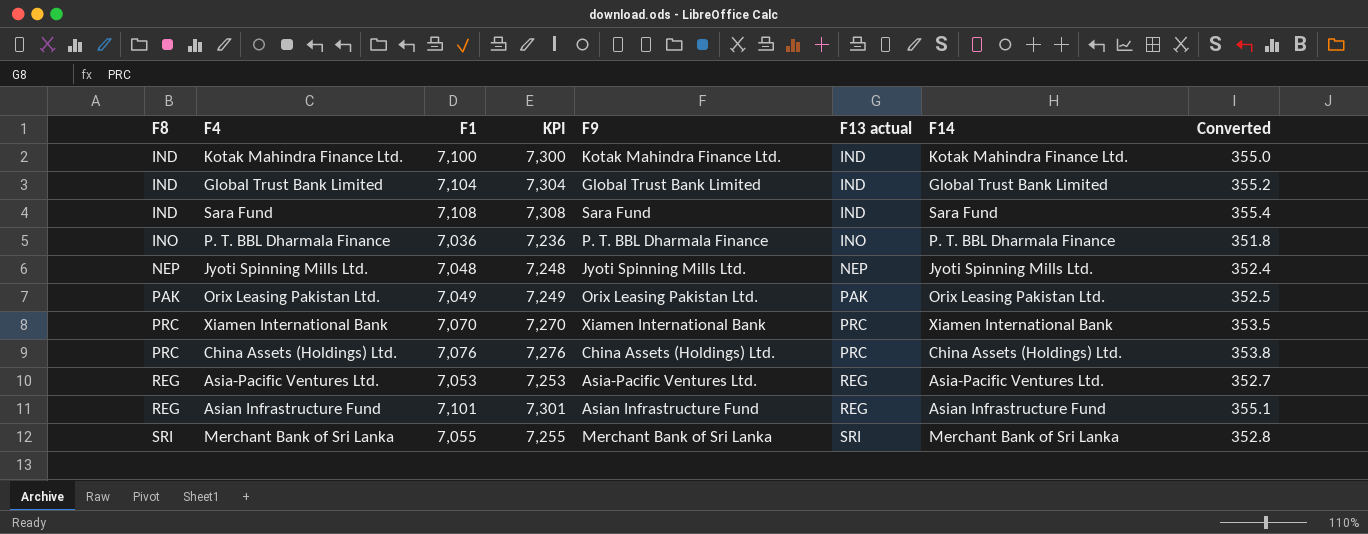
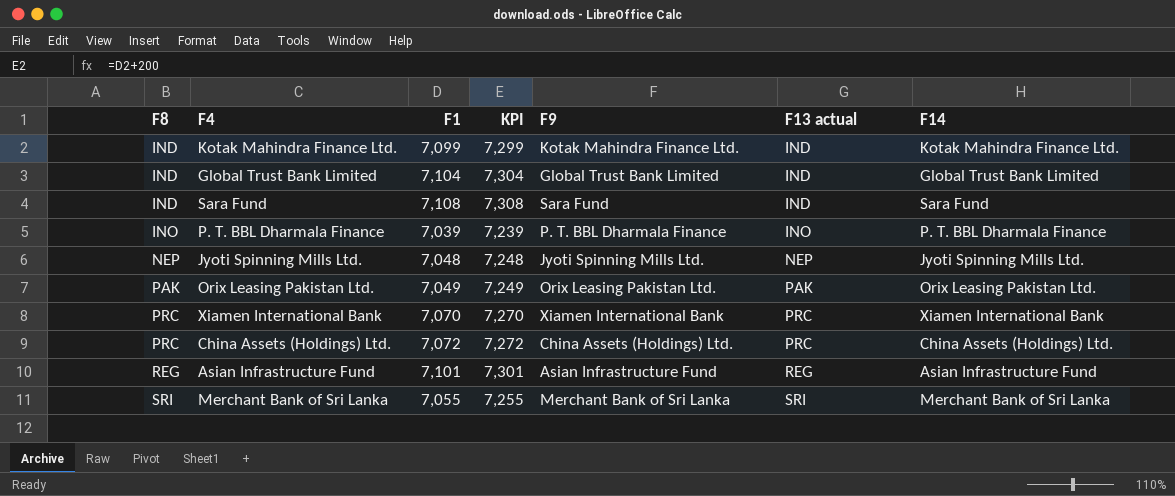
column Converted | formula: [F1] * 0.05 -> none
row Asia-Pacific Ventures Ltd.: REG | 7,053 | 7,253 | Asia-Pacific Ventures Ltd. | REG | Asia-Pacific Ventures Ltd. | 352.7 -> none
Kotak Mahindra Finance Ltd. | F1: 7,100 -> 7,099
Kotak Mahindra Finance Ltd. | KPI: 7,300 -> 7,299
P. T. BBL Dharmala Finance | F1: 7,036 -> 7,039
P. T. BBL Dharmala Finance | KPI: 7,236 -> 7,239
China Assets (Holdings) Ltd. | F1: 7,076 -> 7,072
China Assets (Holdings) Ltd. | KPI: 7,276 -> 7,272

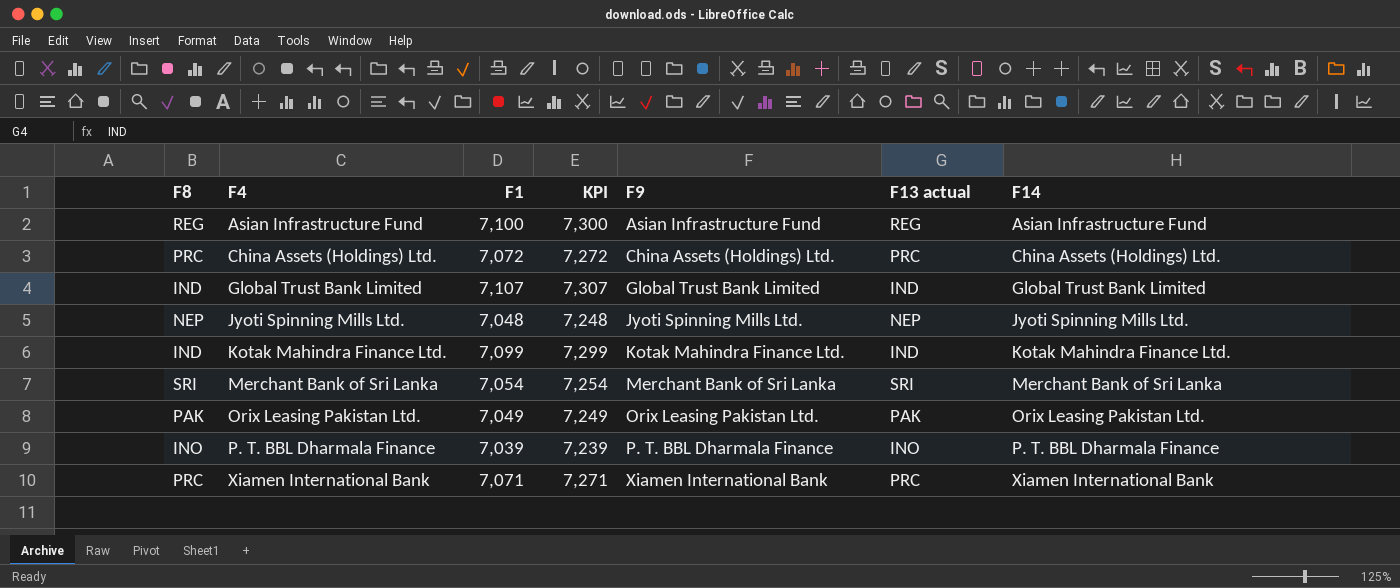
row order: F8 ascending -> F4 ascending
row Sara Fund: IND | 7,108 | 7,308 | Sara Fund | IND | Sara Fund -> none
Asian Infrastructure Fund | F1: 7,101 -> 7,100
Asian Infrastructure Fund | KPI: 7,301 -> 7,300
Global Trust Bank Limited | F1: 7,104 -> 7,107
Global Trust Bank Limited | KPI: 7,304 -> 7,307
Merchant Bank of Sri Lanka | F1: 7,055 -> 7,054
Merchant Bank of Sri Lanka | KPI: 7,255 -> 7,254
Xiamen International Bank | F1: 7,070 -> 7,071
Xiamen International Bank | KPI: 7,270 -> 7,271

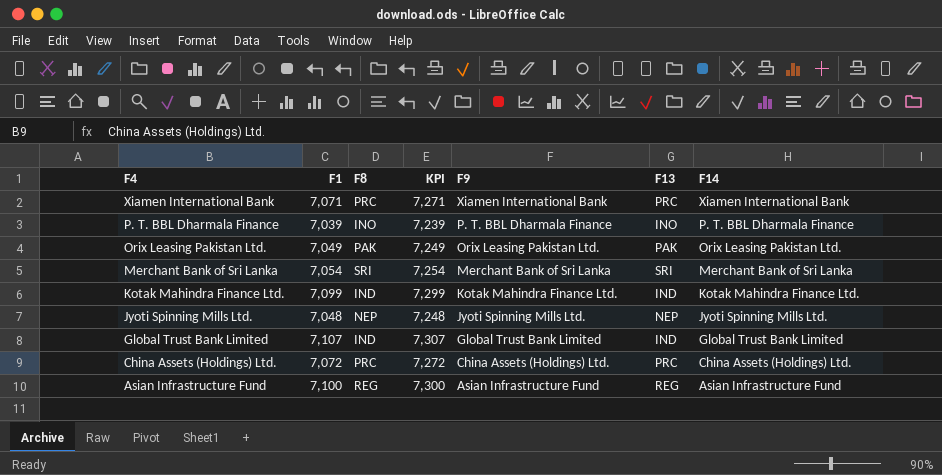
row order: F4 ascending -> F4 descending
column F8 | position: 1 -> 3
column name: F13 actual -> F13

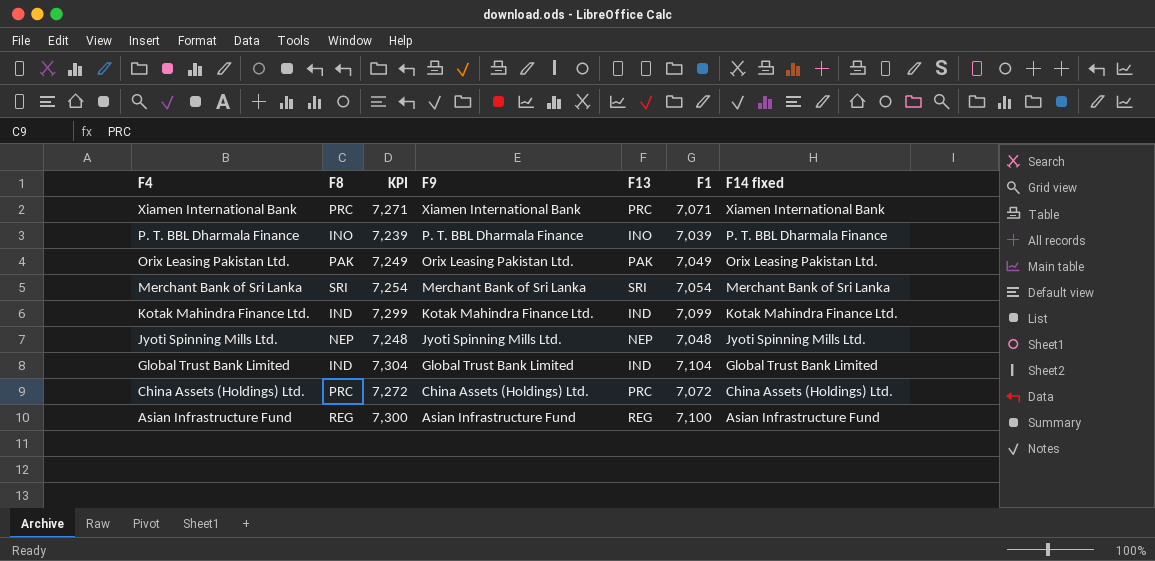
column F1 | position: 2 -> 6
column name: F14 -> F14 fixed
Global Trust Bank Limited | KPI: 7,307 -> 7,304
Global Trust Bank Limited | F1: 7,107 -> 7,104

